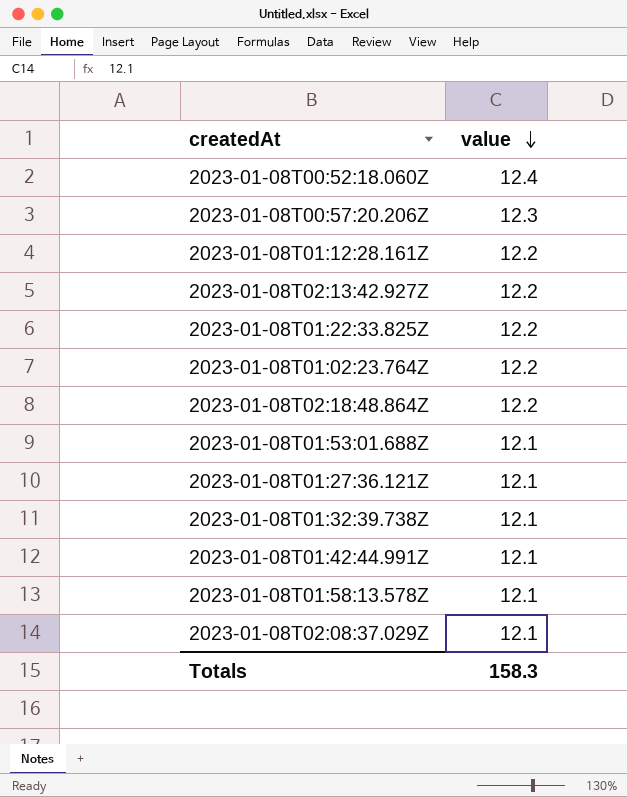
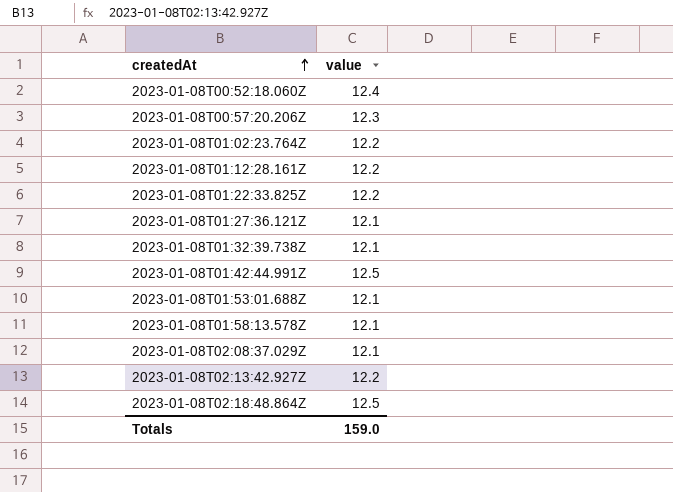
row order: value descending -> createdAt ascending
2023-01-08T01:42:44.991Z | value: 12.1 -> 12.5
2023-01-08T02:18:48.864Z | value: 12.2 -> 12.5
Totals | value: 158.3 -> 159.0

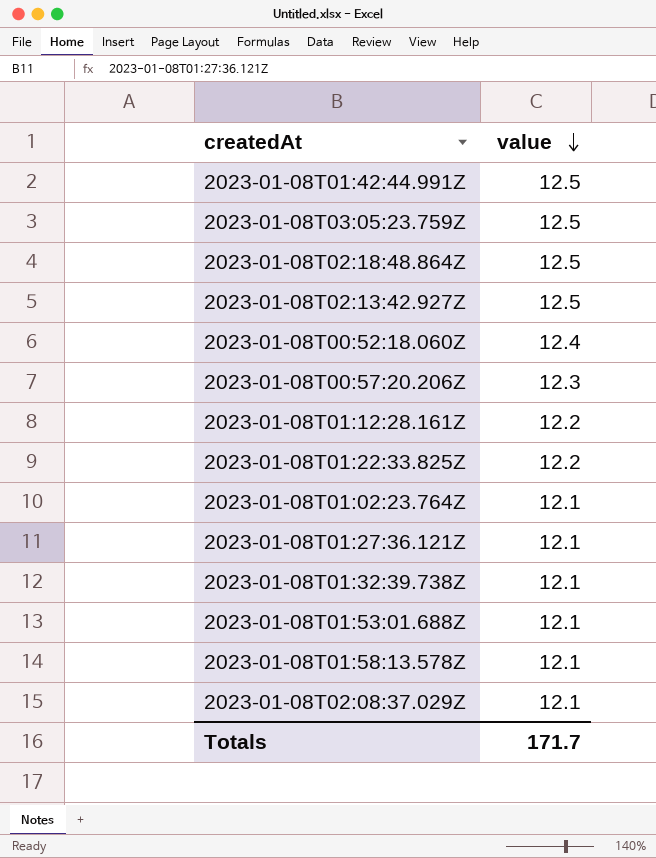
row order: createdAt ascending -> value descending
row 2023-01-08T03:05:23.759Z: none -> 12.5
2023-01-08T02:13:42.927Z | value: 12.2 -> 12.5
2023-01-08T01:02:23.764Z | value: 12.2 -> 12.1
Totals | value: 159.0 -> 171.7

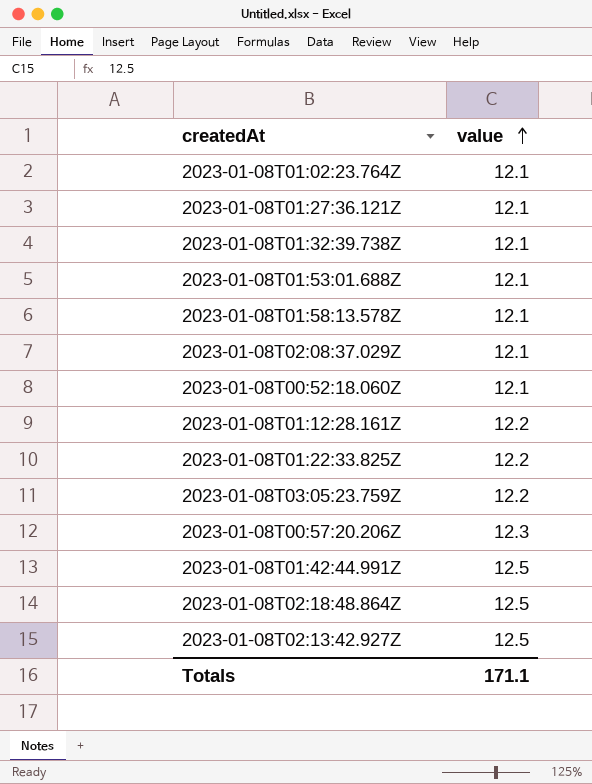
row order: value descending -> value ascending
2023-01-08T00:52:18.060Z | value: 12.4 -> 12.1
2023-01-08T03:05:23.759Z | value: 12.5 -> 12.2
Totals | value: 171.7 -> 171.1

